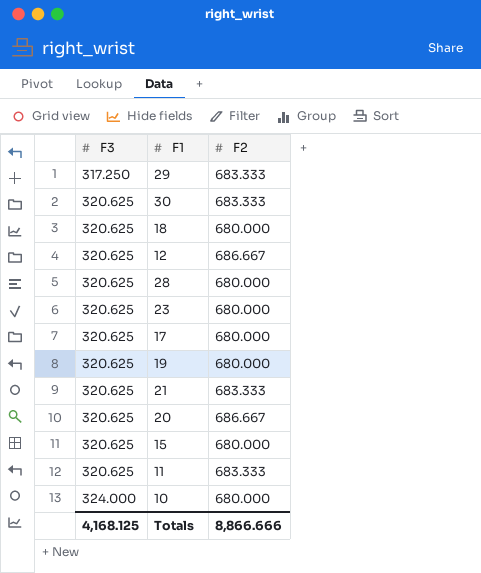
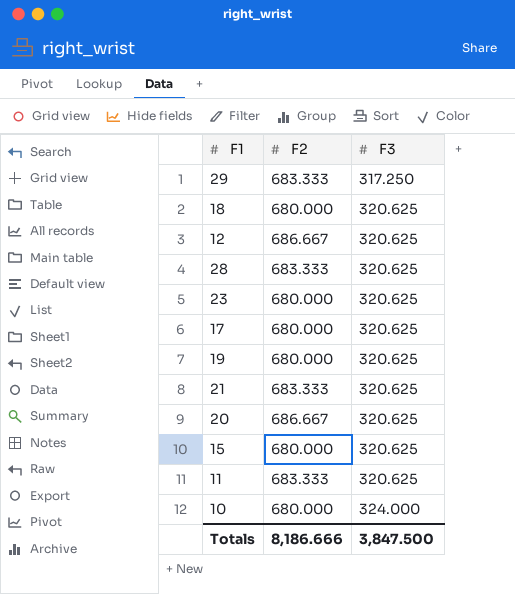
column F3 | position: 1 -> 3
row 30: 320.625 | 683.333 -> none
28 | F2: 680.000 -> 683.333
Totals | F2: 8,866.666 -> 8,186.666
Totals | F3: 4,168.125 -> 3,847.500

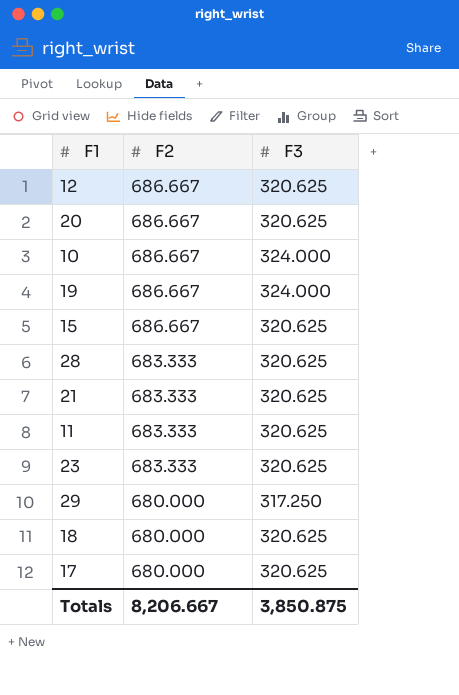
row order: F3 ascending -> F2 descending
10 | F2: 680.000 -> 686.667
19 | F2: 680.000 -> 686.667
19 | F3: 320.625 -> 324.000
15 | F2: 680.000 -> 686.667
23 | F2: 680.000 -> 683.333
29 | F2: 683.333 -> 680.000
Totals | F2: 8,186.666 -> 8,206.667
Totals | F3: 3,847.500 -> 3,850.875

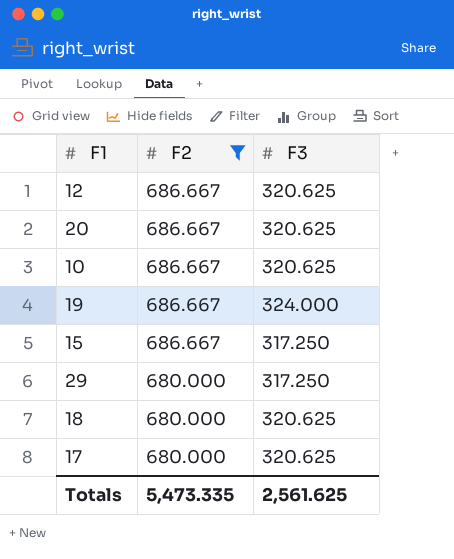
filter: none -> F2 != 683.333
10 | F3: 324.000 -> 320.625
15 | F3: 320.625 -> 317.250
Totals | F2: 8,206.667 -> 5,473.335
Totals | F3: 3,850.875 -> 2,561.625

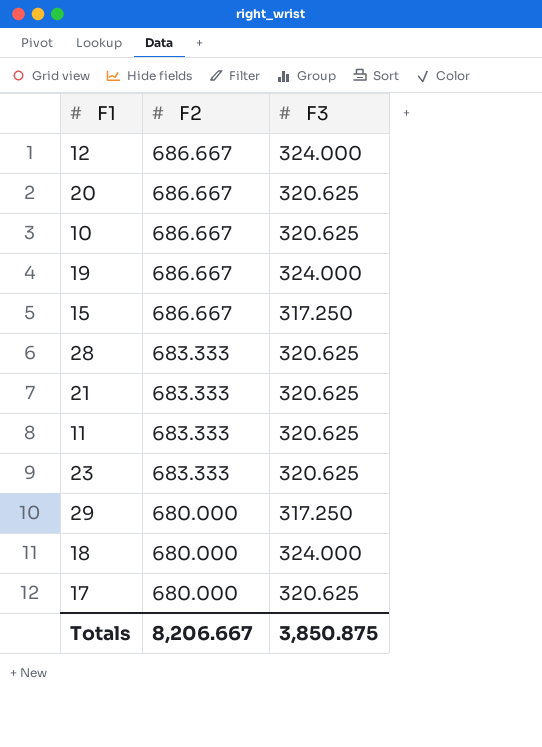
filter: F2 != 683.333 -> none
12 | F3: 320.625 -> 324.000
18 | F3: 320.625 -> 324.000
Totals | F2: 5,473.335 -> 8,206.667
Totals | F3: 2,561.625 -> 3,850.875

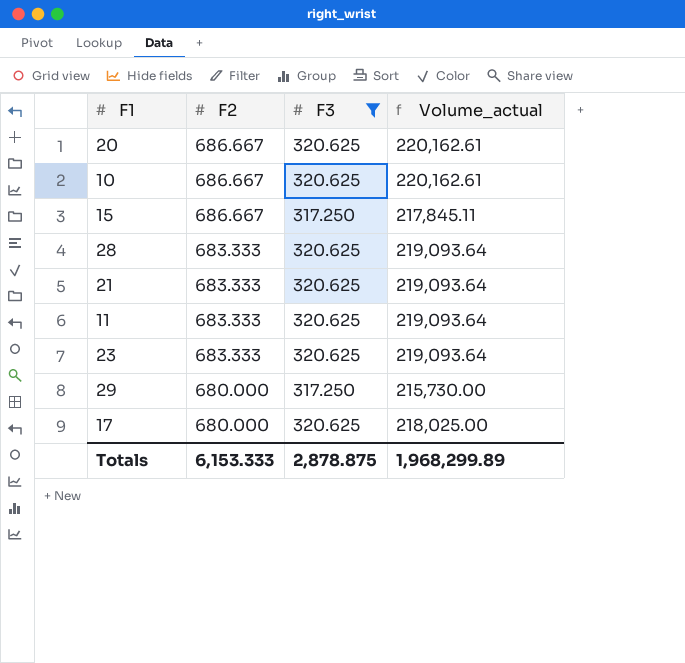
filter: none -> F3 != 324.000
column Volume_actual | formula: none -> [F2] * [F3]
Totals | F2: 8,206.667 -> 6,153.333
Totals | F3: 3,850.875 -> 2,878.875

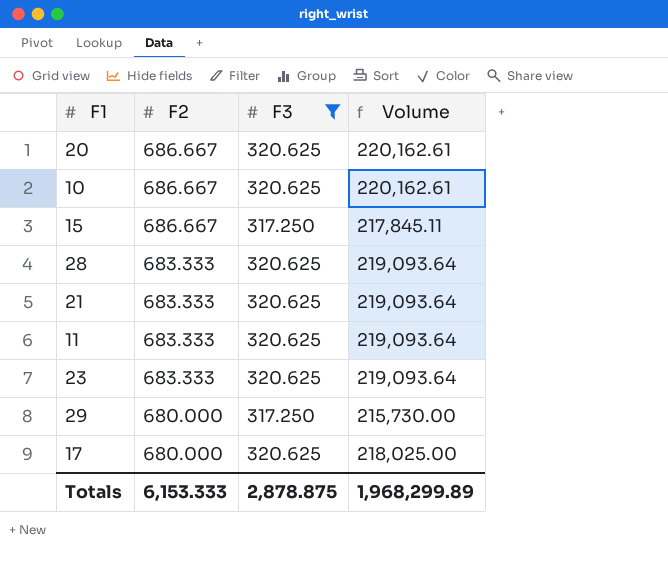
column name: Volume_actual -> Volume

